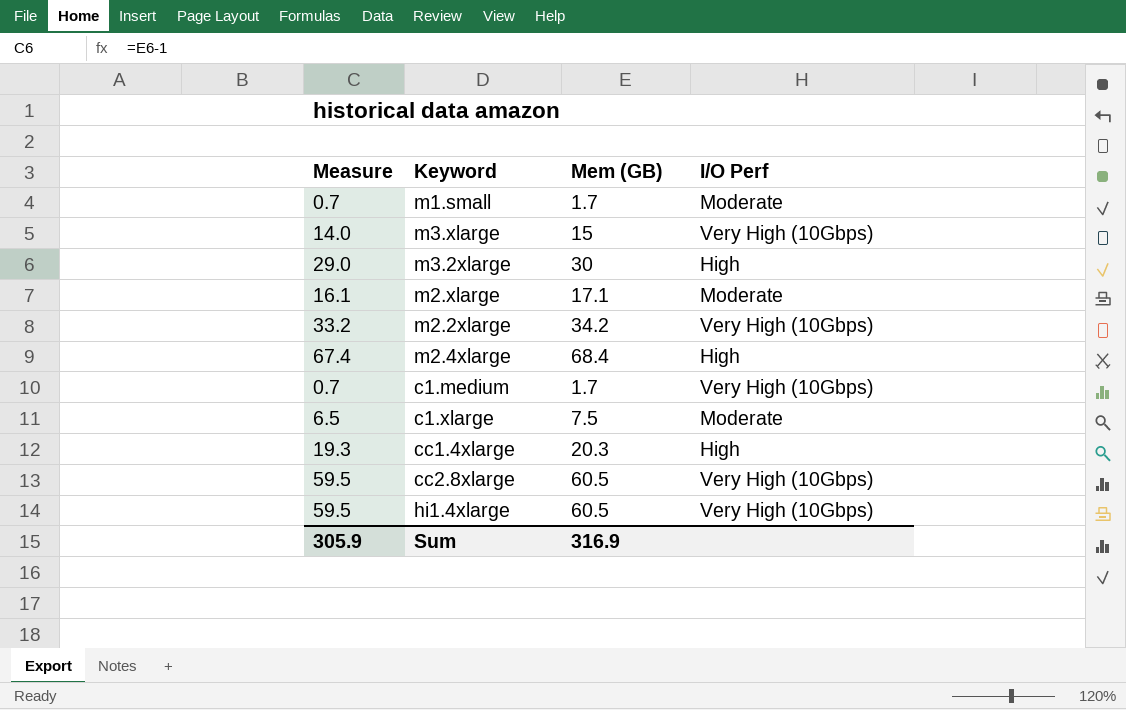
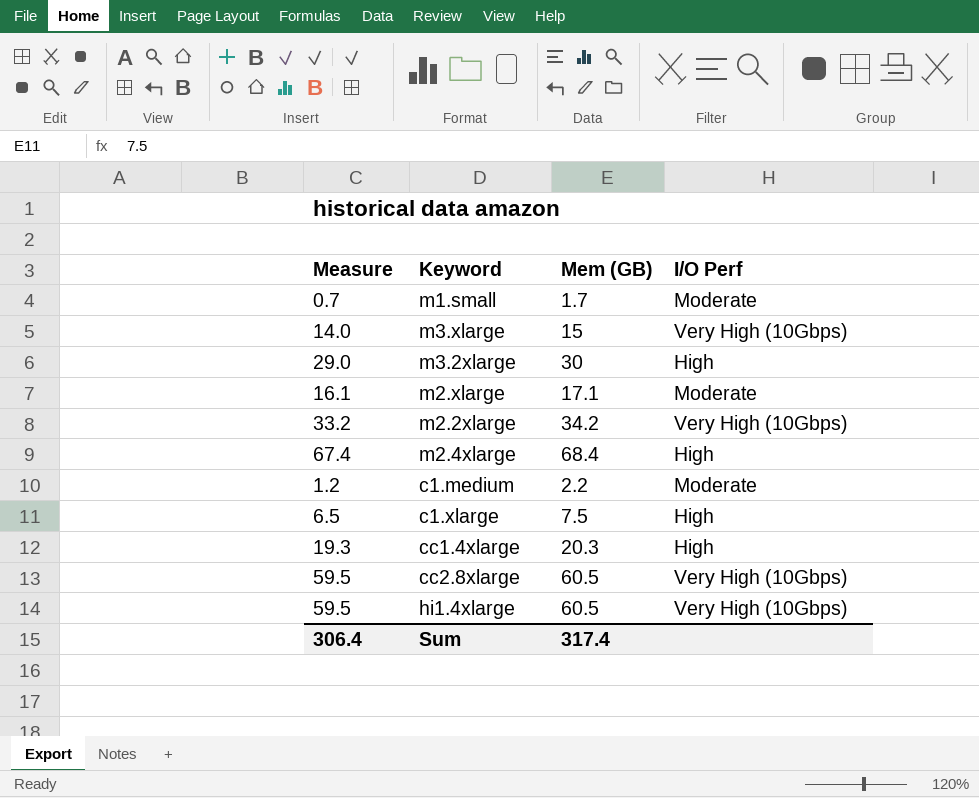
c1.medium | Measure: 0.7 -> 1.2
c1.medium | Mem (GB): 1.7 -> 2.2
c1.medium | I/O Perf: Very High (10Gbps) -> Moderate
c1.xlarge | I/O Perf: Moderate -> High
Sum | Measure: 305.9 -> 306.4
Sum | Mem (GB): 316.9 -> 317.4

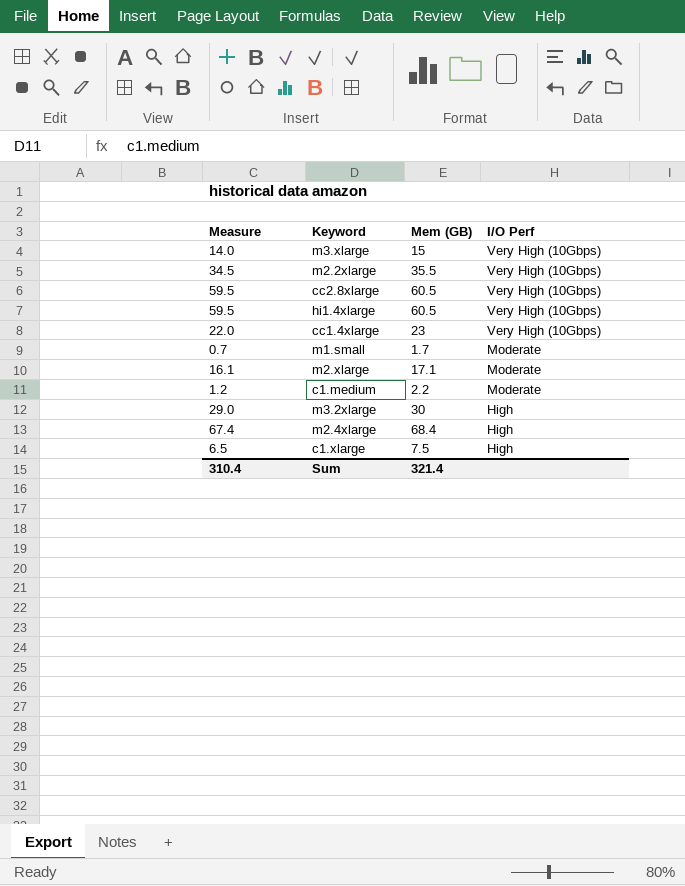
row order: none -> I/O Perf descending
m2.2xlarge | Measure: 33.2 -> 34.5
m2.2xlarge | Mem (GB): 34.2 -> 35.5
cc1.4xlarge | Measure: 19.3 -> 22.0
cc1.4xlarge | Mem (GB): 20.3 -> 23
cc1.4xlarge | I/O Perf: High -> Very High (10Gbps)
Sum | Measure: 306.4 -> 310.4
Sum | Mem (GB): 317.4 -> 321.4

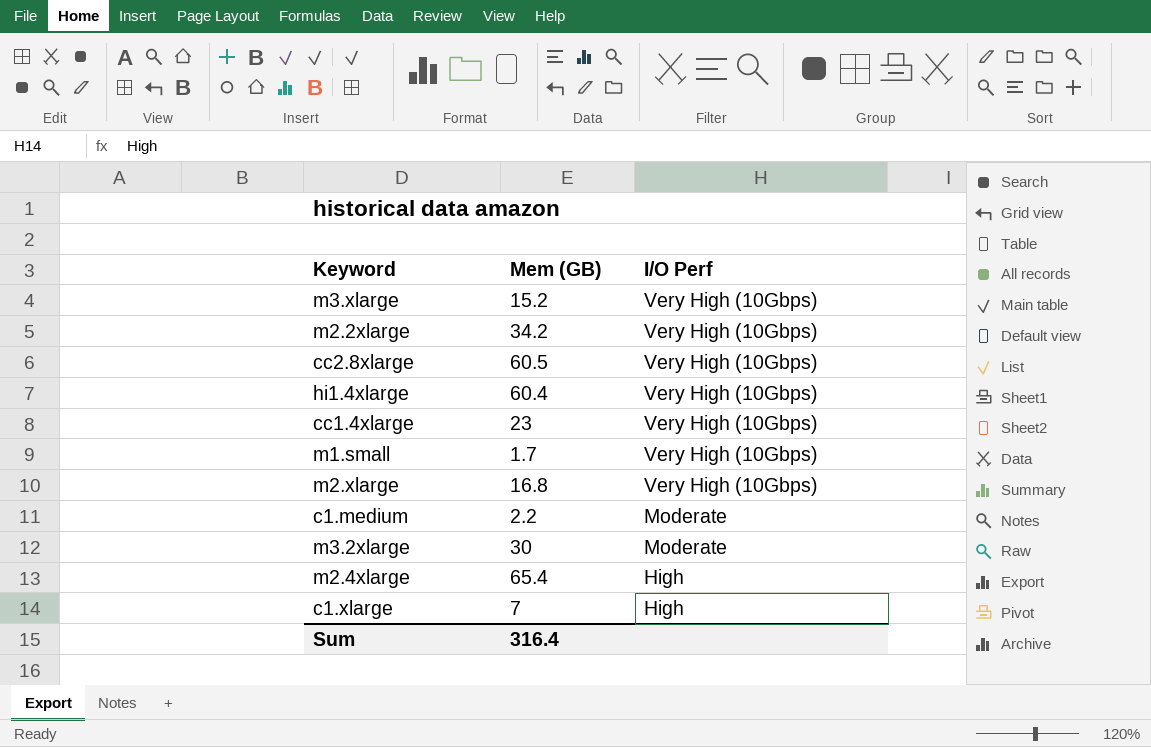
column Measure | formula: [Mem (GB)] - 1 -> none
m3.xlarge | Mem (GB): 15 -> 15.2
m2.2xlarge | Mem (GB): 35.5 -> 34.2
hi1.4xlarge | Mem (GB): 60.5 -> 60.4
m1.small | I/O Perf: Moderate -> Very High (10Gbps)
m2.xlarge | Mem (GB): 17.1 -> 16.8
m2.xlarge | I/O Perf: Moderate -> Very High (10Gbps)
m3.2xlarge | I/O Perf: High -> Moderate
m2.4xlarge | Mem (GB): 68.4 -> 65.4
c1.xlarge | Mem (GB): 7.5 -> 7
Sum | Mem (GB): 321.4 -> 316.4

